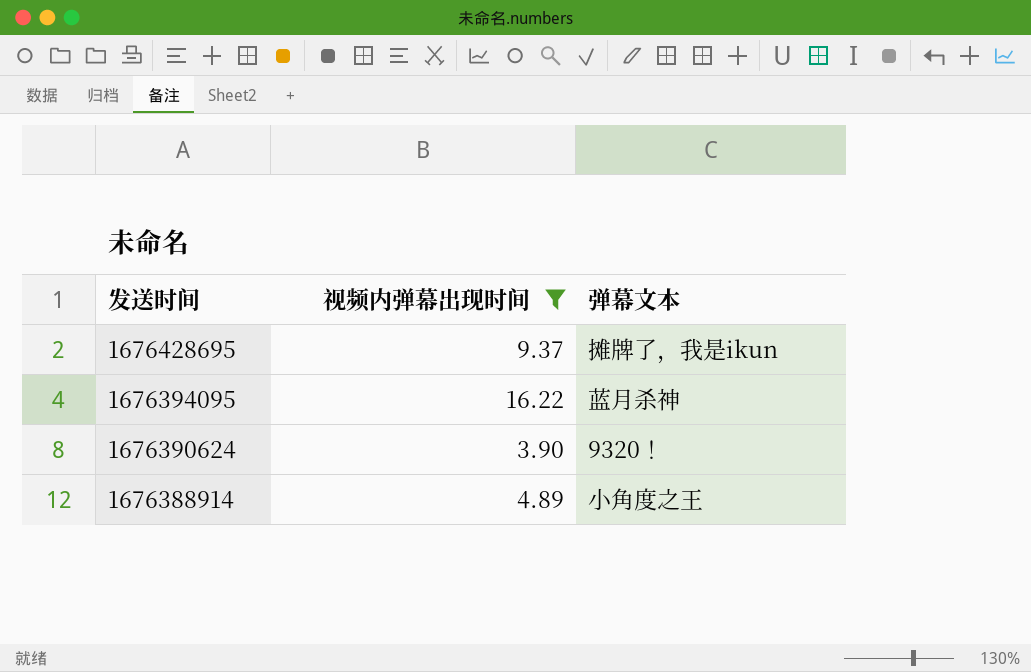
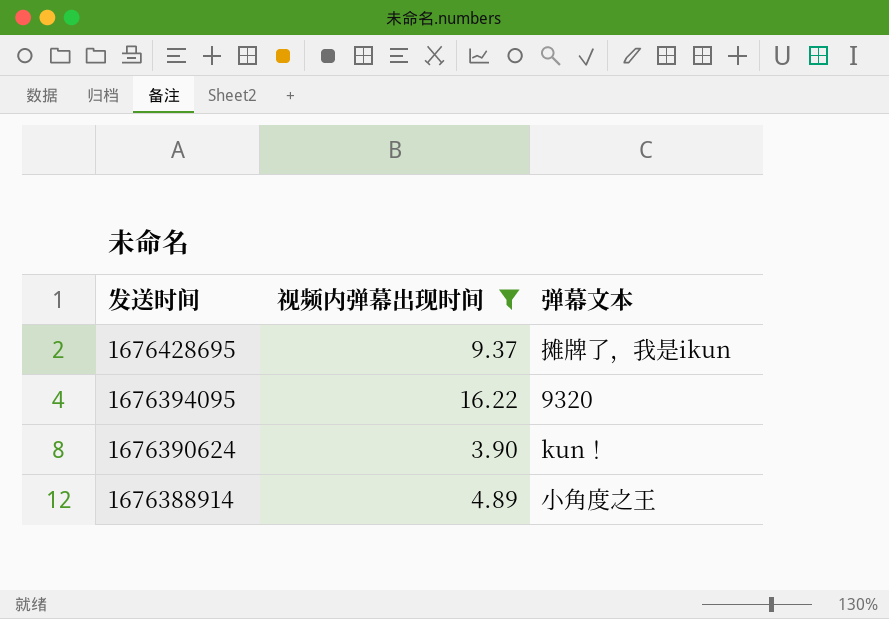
1676394095 | 弹幕文本: 蓝月杀神 -> 9320
1676390624 | 弹幕文本: 9320！ -> kun！

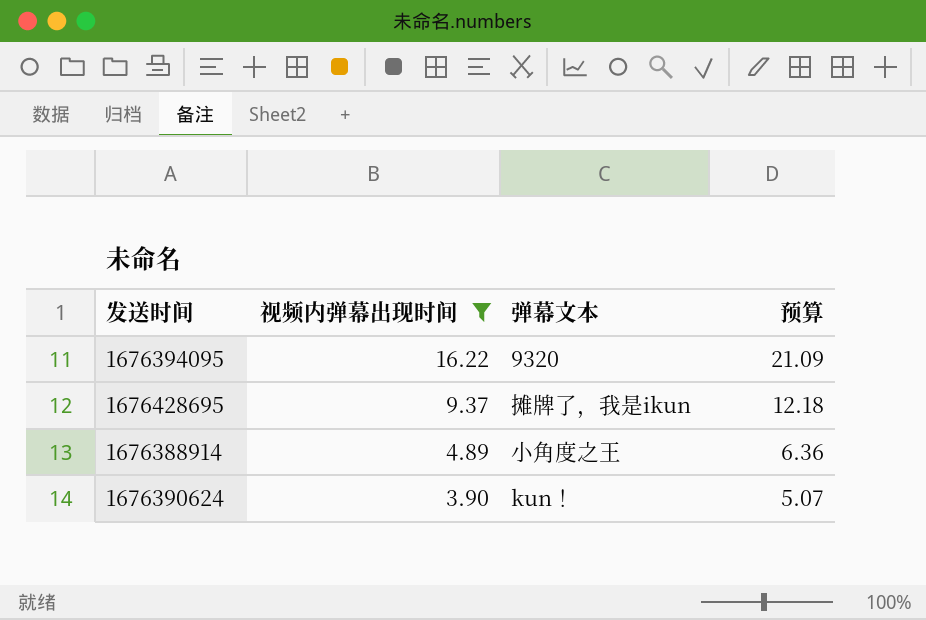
row order: 发送时间 descending -> 视频内弹幕出现时间 descending
column 预算 | formula: none -> [视频内弹幕出现时间] * 1.3

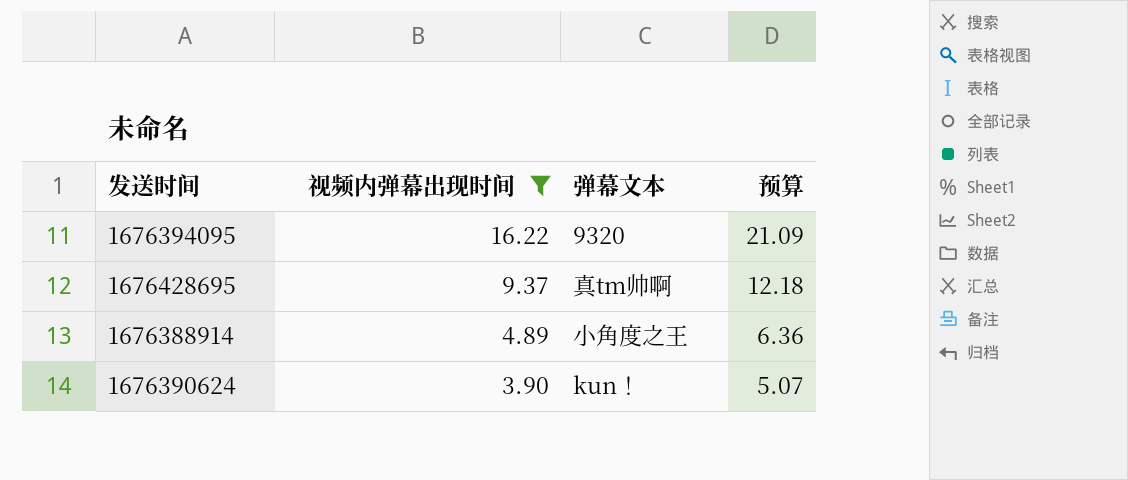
1676428695 | 弹幕文本: 摊牌了，我是ikun -> 真tm帅啊

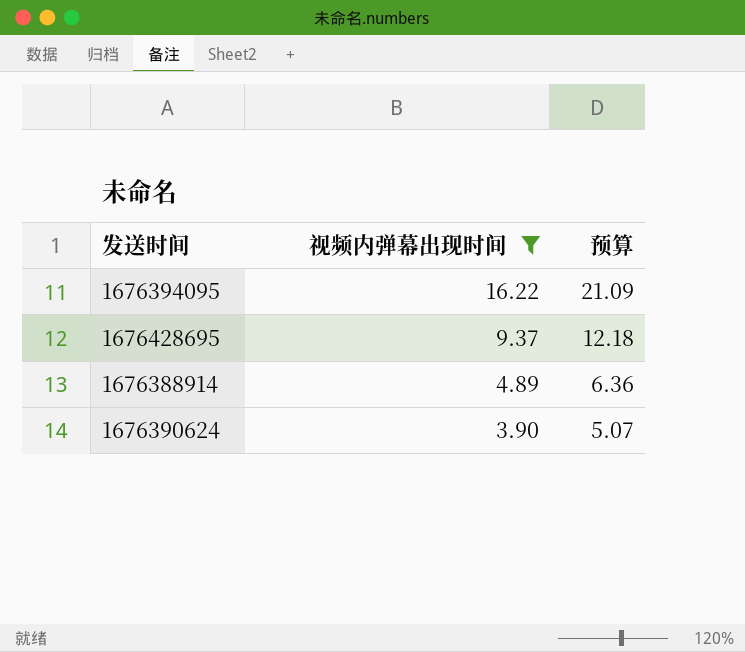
column 弹幕文本 | position: 3 -> none

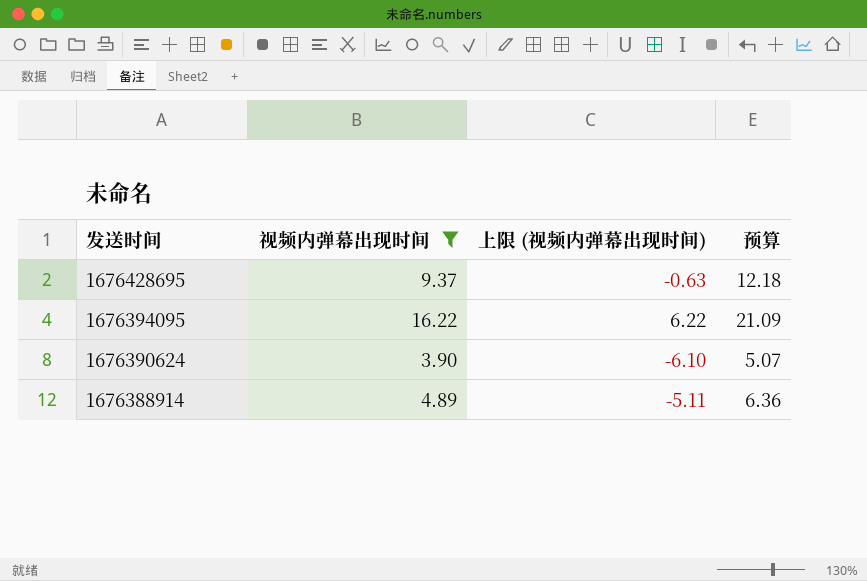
row order: 视频内弹幕出现时间 descending -> 发送时间 descending
column 上限 (视频内弹幕出现时间) | formula: none -> [视频内弹幕出现时间] - 10

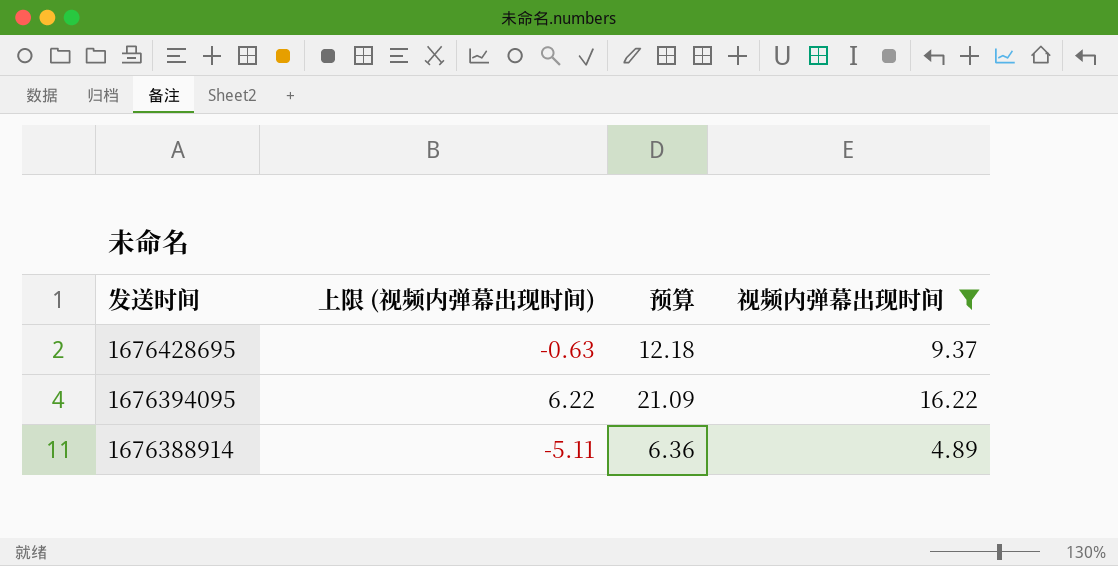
column 视频内弹幕出现时间 | position: 2 -> 4
row 1676390624: 3.90 | -6.10 | 5.07 -> none

